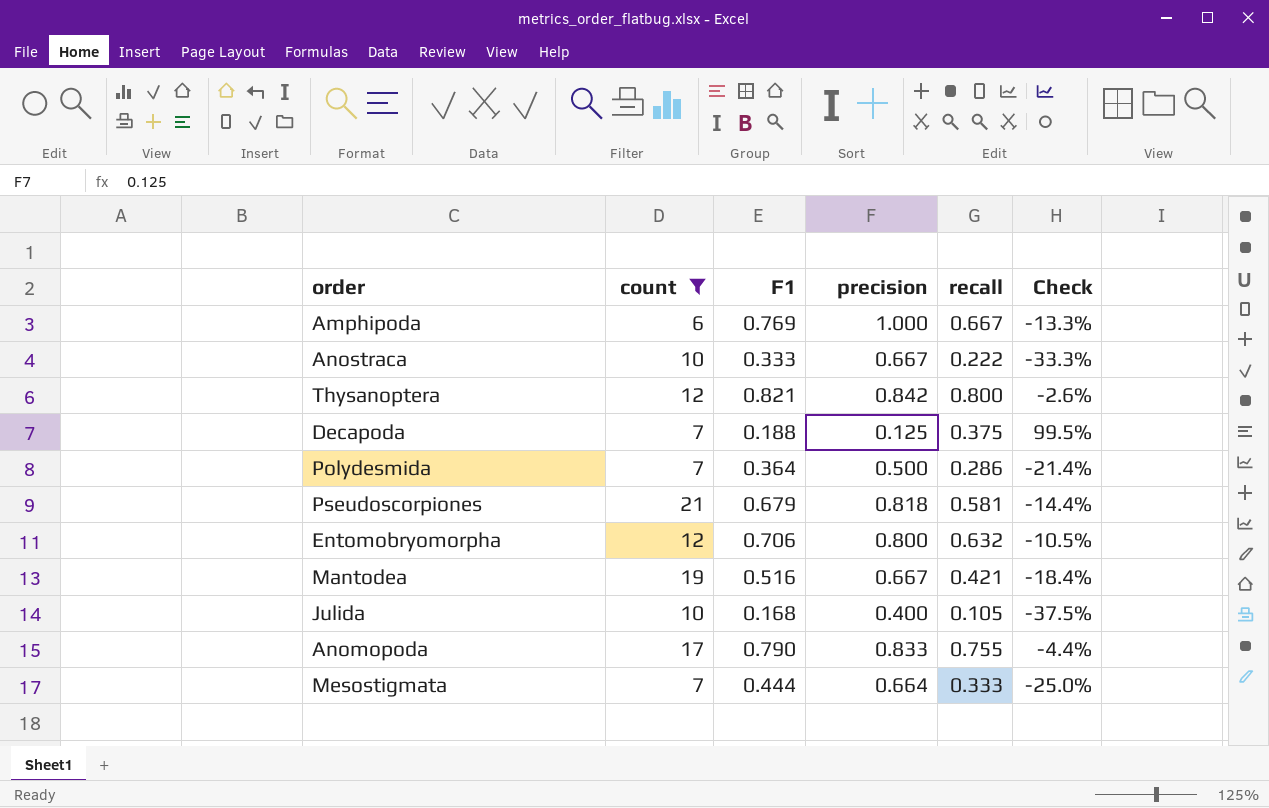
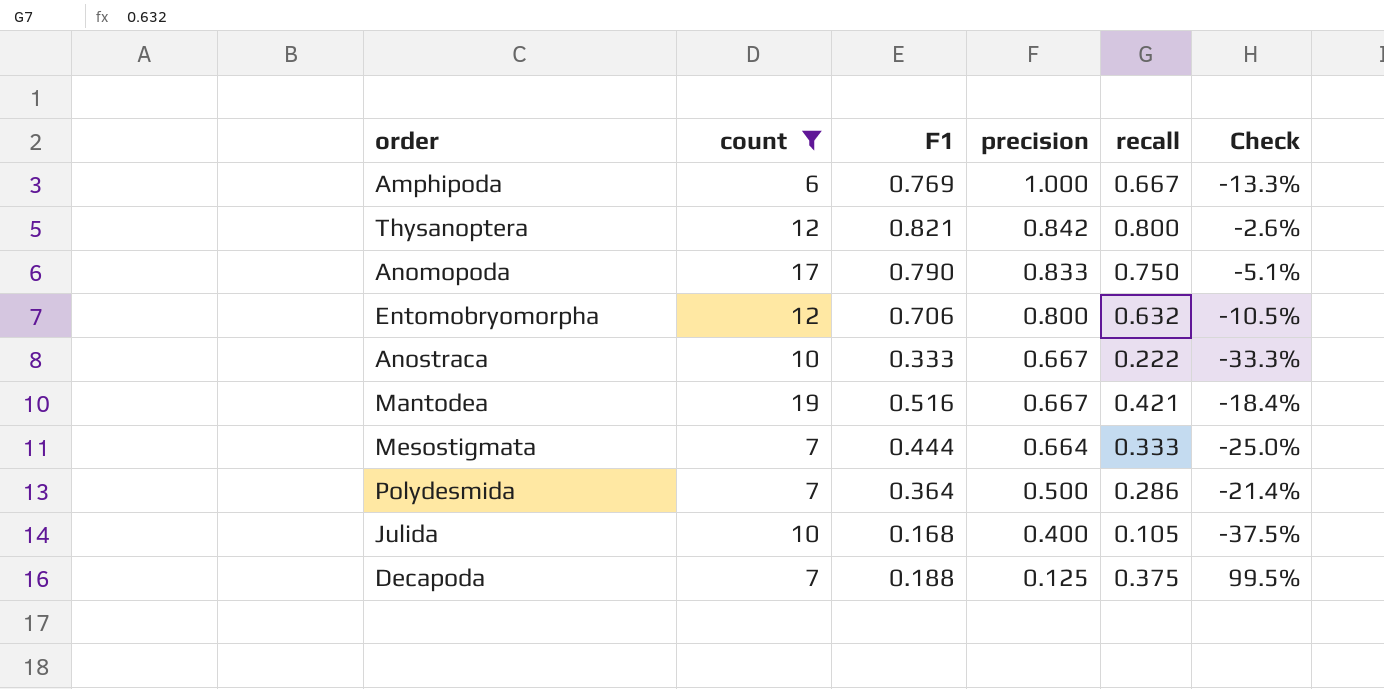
row order: none -> precision descending
row Pseudoscorpiones: 21 | 0.679 | 0.818 | 0.581 | -14.4% -> none
Anomopoda | recall: 0.755 -> 0.750
Anomopoda | Check: -4.4% -> -5.1%

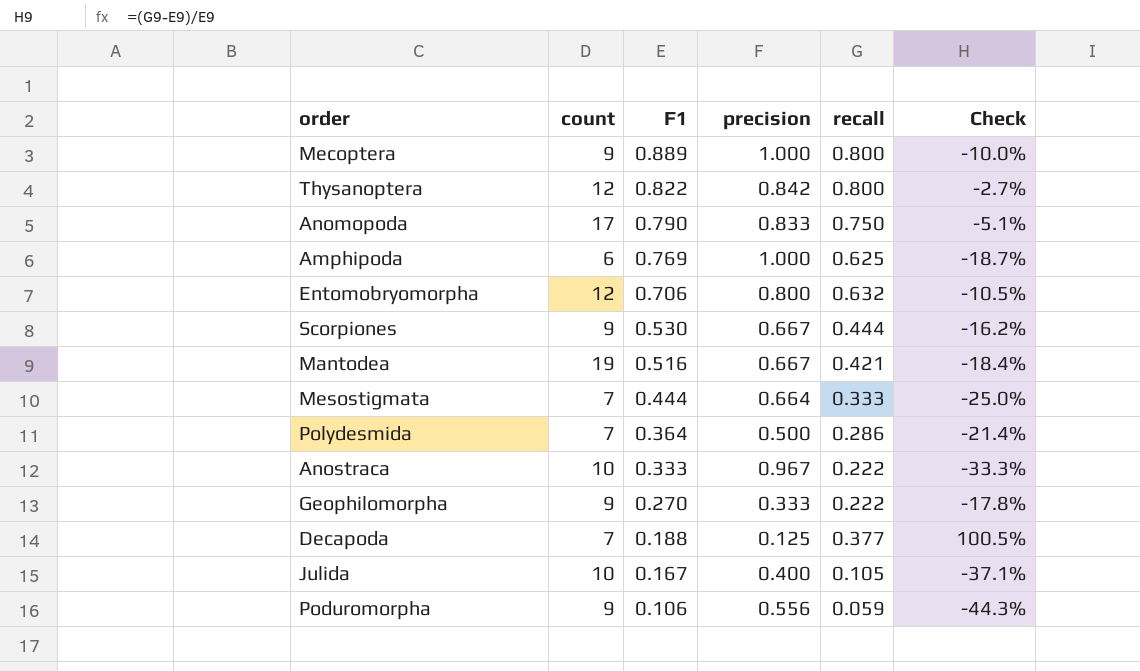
filter: count != 9 -> none
row order: precision descending -> F1 descending
Thysanoptera | F1: 0.821 -> 0.822
Thysanoptera | Check: -2.6% -> -2.7%
Amphipoda | recall: 0.667 -> 0.625
Amphipoda | Check: -13.3% -> -18.7%
Anostraca | precision: 0.667 -> 0.967
Decapoda | recall: 0.375 -> 0.377
Decapoda | Check: 99.5% -> 100.5%
Julida | F1: 0.168 -> 0.167
Julida | Check: -37.5% -> -37.1%

